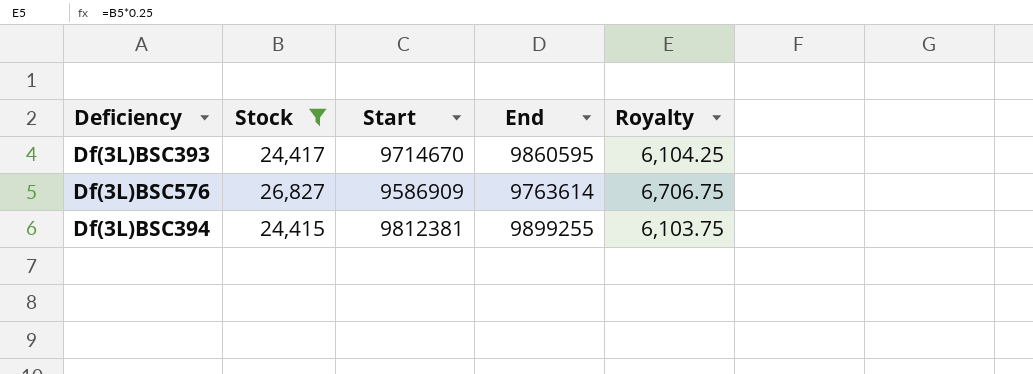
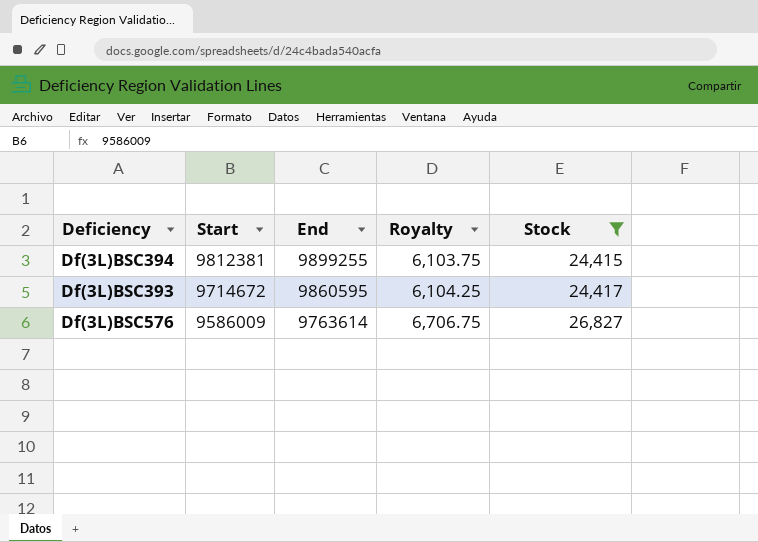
row order: none -> Start descending
column Stock | position: 2 -> 5
Df(3L)BSC393 | Start: 9714670 -> 9714672
Df(3L)BSC576 | Start: 9586909 -> 9586009

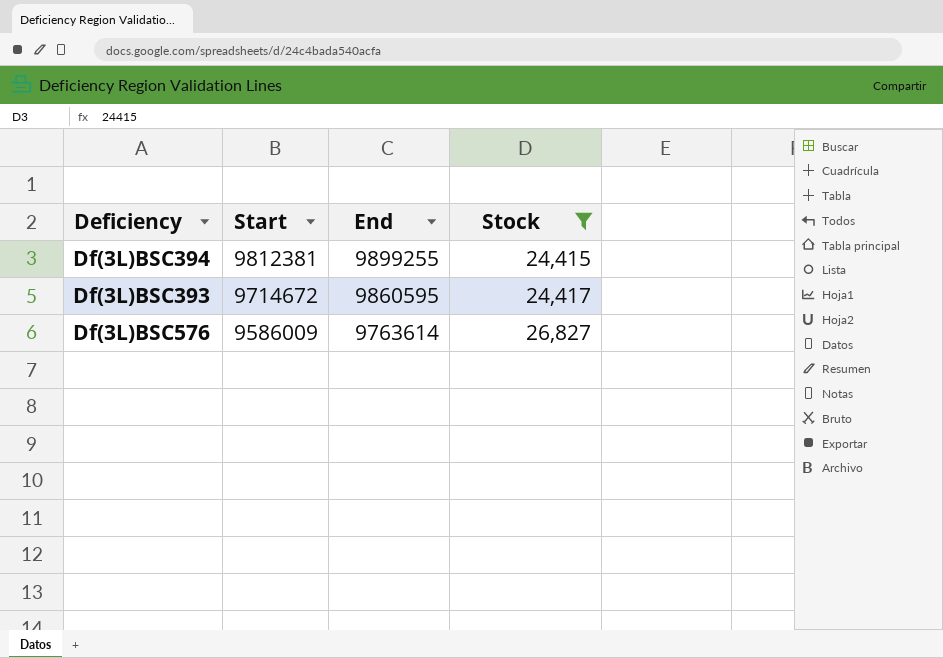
column Royalty | formula: [Stock] * 0.25 -> none

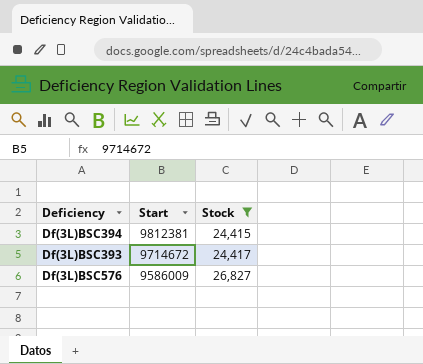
column End | position: 3 -> none

